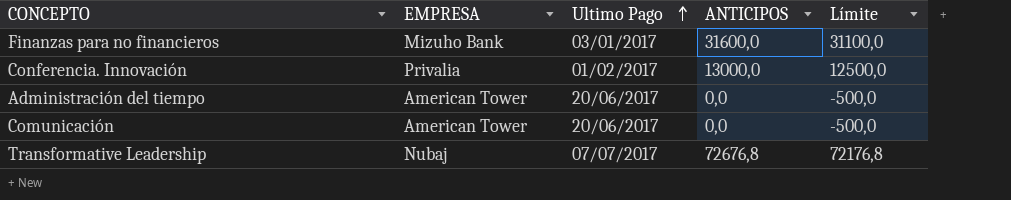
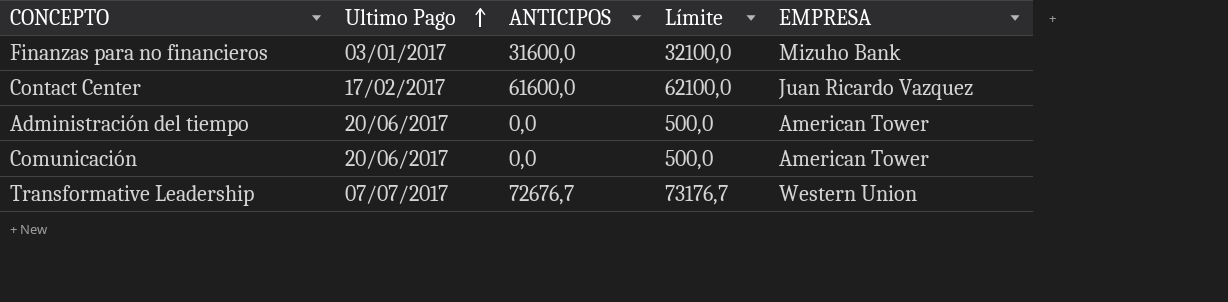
column Límite | formula: [ANTICIPOS] - 500 -> [ANTICIPOS] + 500
column EMPRESA | position: 2 -> 5
row Conferencia. Innovación: Privalia | 01/02/2017 | 13000,0 | 12500,0 -> none
row Contact Center: none -> 17/02/2017 | 61600,0 | 62100,0 | Juan Ricardo Vazquez
Transformative Leadership | ANTICIPOS: 72676,8 -> 72676,7
Transformative Leadership | EMPRESA: Nubaj -> Western Union

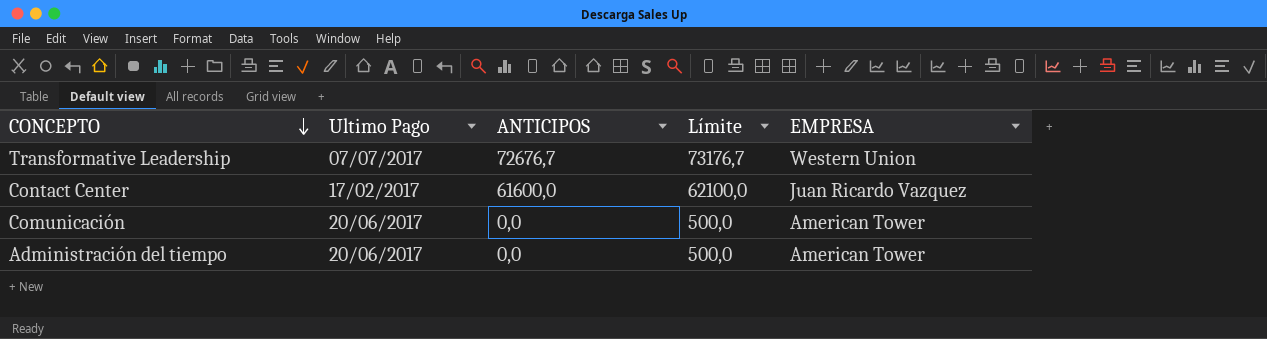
row order: Ultimo Pago ascending -> CONCEPTO descending
row Finanzas para no financieros: 03/01/2017 | 31600,0 | 32100,0 | Mizuho Bank -> none

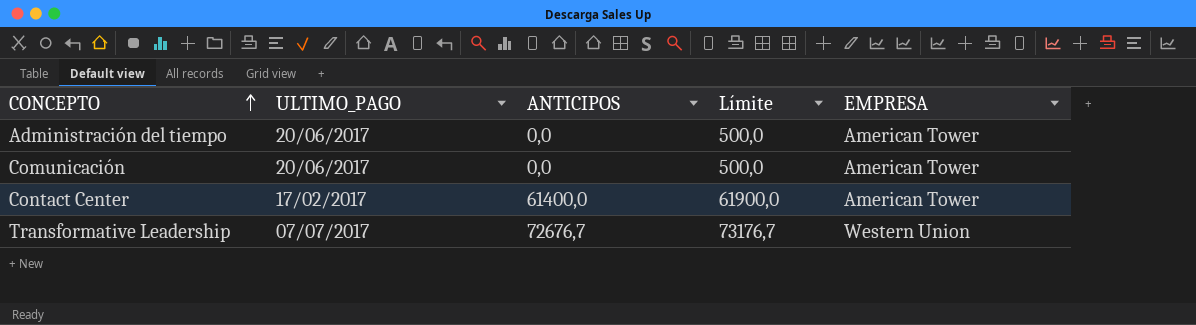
row order: CONCEPTO descending -> CONCEPTO ascending
column name: Ultimo Pago -> ULTIMO_PAGO
Contact Center | ANTICIPOS: 61600,0 -> 61400,0
Contact Center | Límite: 62100,0 -> 61900,0
Contact Center | EMPRESA: Juan Ricardo Vazquez -> American Tower

